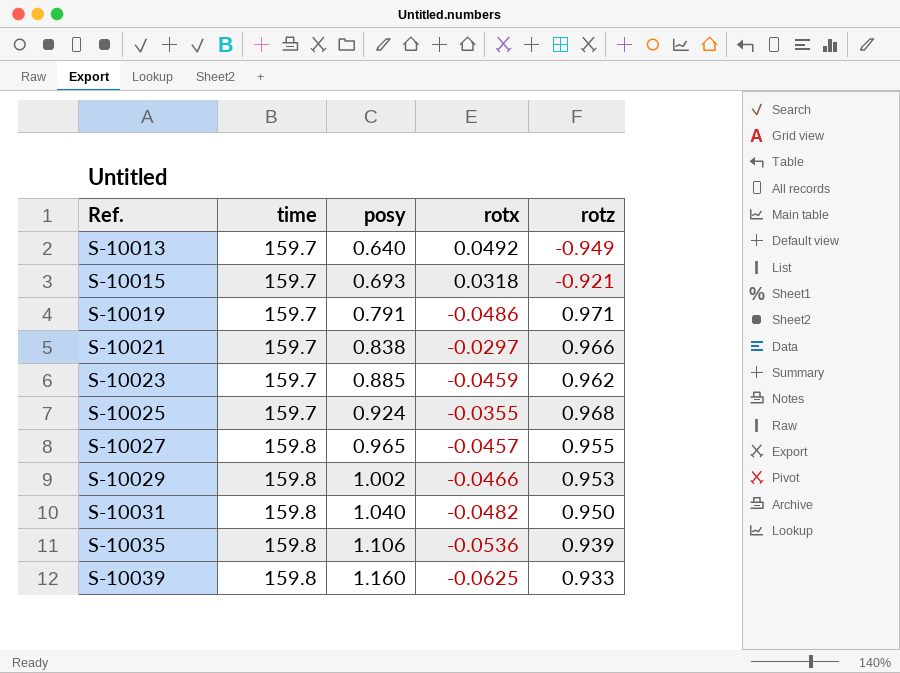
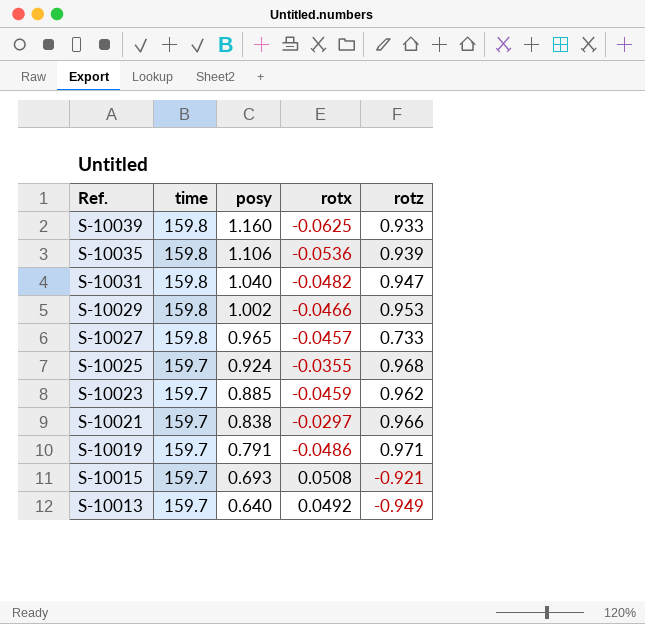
row order: Ref. ascending -> Ref. descending
S-10031 | rotz: 0.950 -> 0.947
S-10027 | rotz: 0.955 -> 0.733
S-10015 | rotx: 0.0318 -> 0.0508

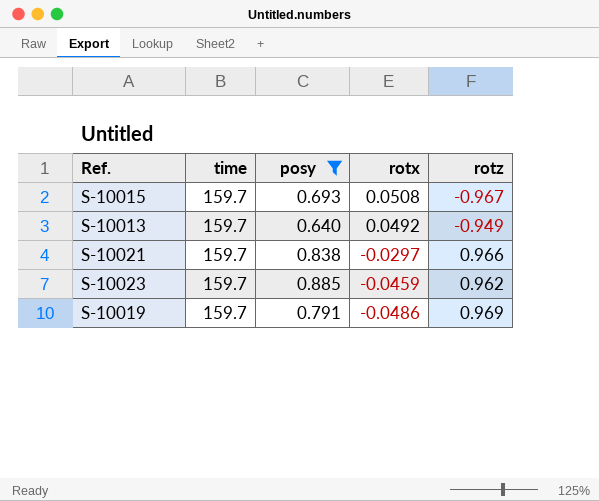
filter: none -> posy <= 0.885
row order: Ref. descending -> rotx descending
S-10015 | rotz: -0.921 -> -0.967
S-10019 | rotz: 0.971 -> 0.969

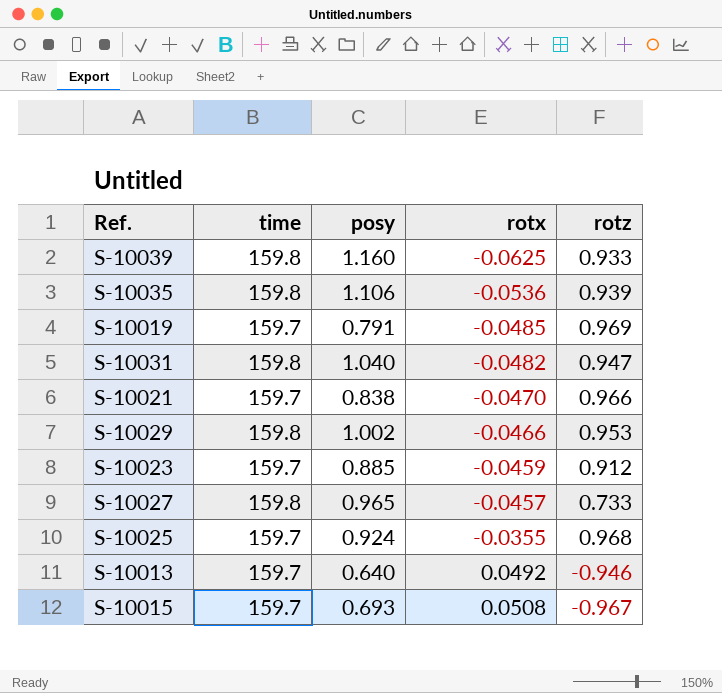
filter: posy <= 0.885 -> none
row order: rotx descending -> rotx ascending
S-10019 | rotx: -0.0486 -> -0.0485
S-10021 | rotx: -0.0297 -> -0.0470
S-10023 | rotz: 0.962 -> 0.912
S-10013 | rotz: -0.949 -> -0.946

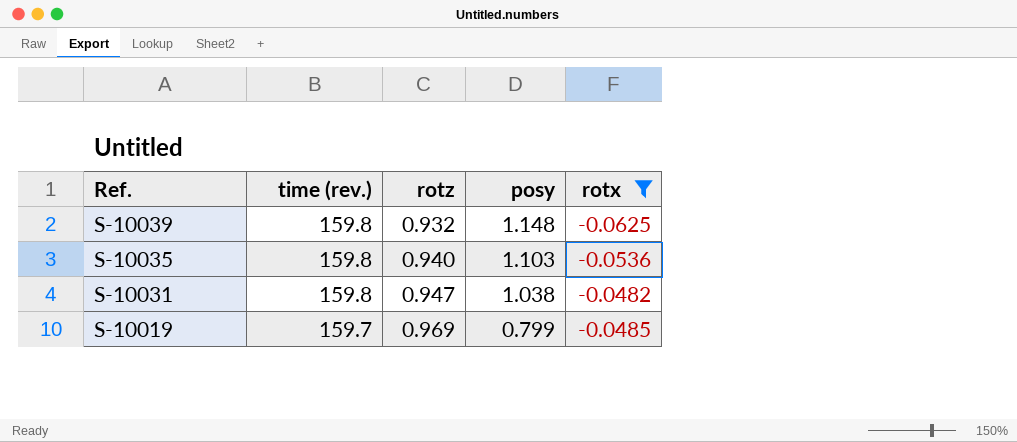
filter: none -> rotx <= -0.0482
row order: rotx ascending -> Ref. descending
column name: time -> time (rev.)
column rotz | position: 5 -> 3
S-10039 | rotz: 0.933 -> 0.932
S-10039 | posy: 1.160 -> 1.148
S-10035 | rotz: 0.939 -> 0.940
S-10035 | posy: 1.106 -> 1.103
S-10031 | posy: 1.040 -> 1.038
S-10019 | posy: 0.791 -> 0.799

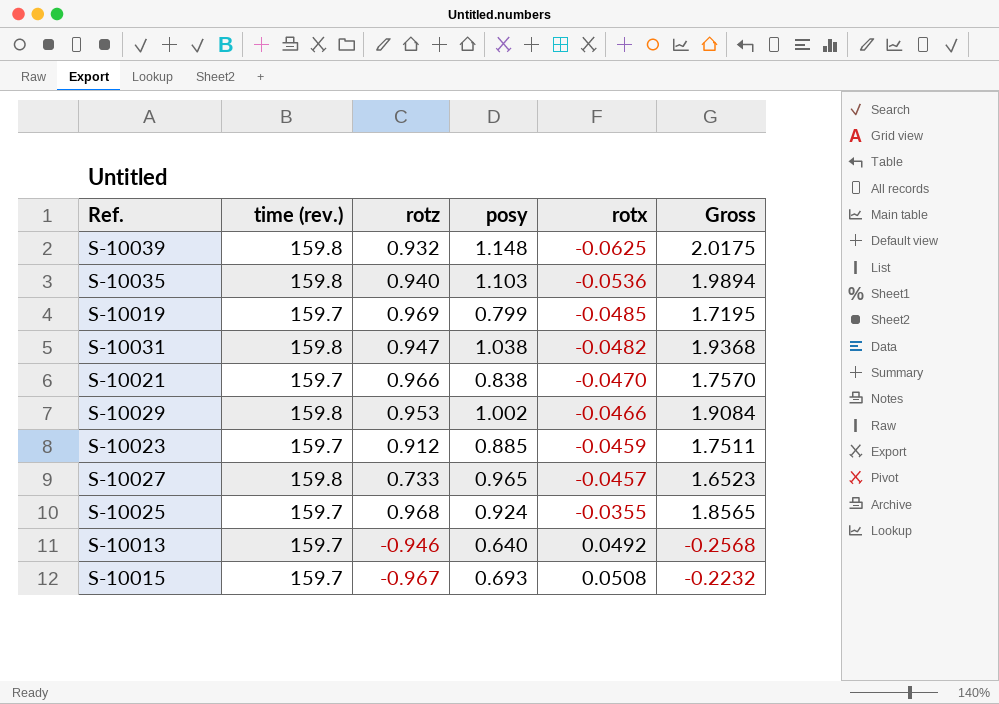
filter: rotx <= -0.0482 -> none
row order: Ref. descending -> rotx ascending
column Gross | formula: none -> [rotz] + [posy] + [rotx]

